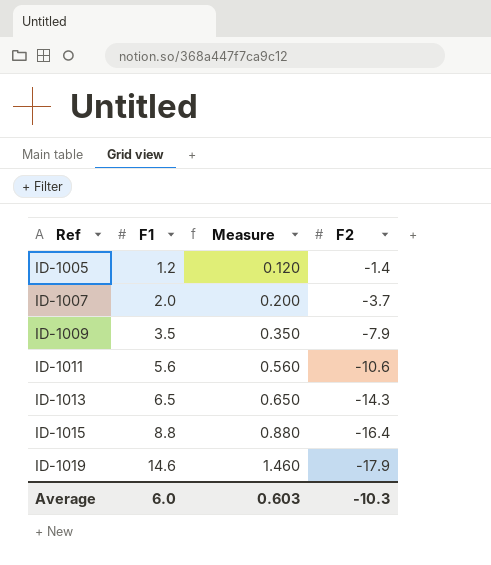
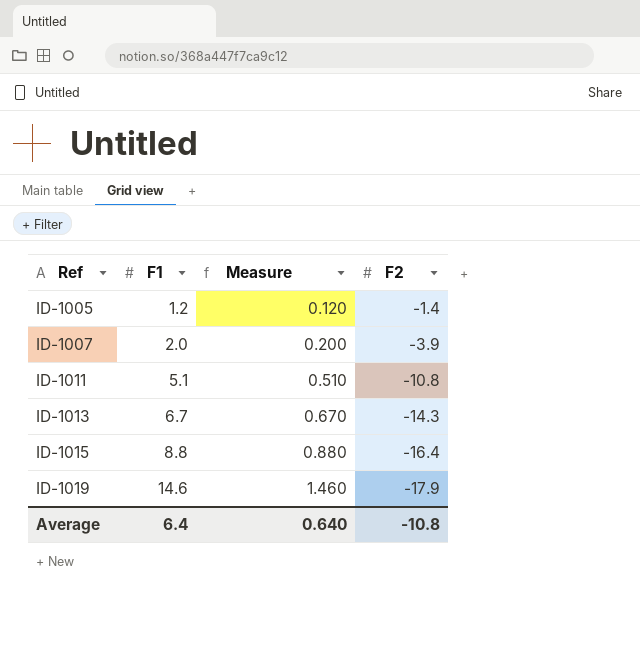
row ID-1009: 3.5 | 0.350 | -7.9 -> none
ID-1007 | F2: -3.7 -> -3.9
ID-1011 | F1: 5.6 -> 5.1
ID-1011 | Measure: 0.560 -> 0.510
ID-1011 | F2: -10.6 -> -10.8
ID-1013 | F1: 6.5 -> 6.7
ID-1013 | Measure: 0.650 -> 0.670
Average | F1: 6.0 -> 6.4
Average | Measure: 0.603 -> 0.640
Average | F2: -10.3 -> -10.8

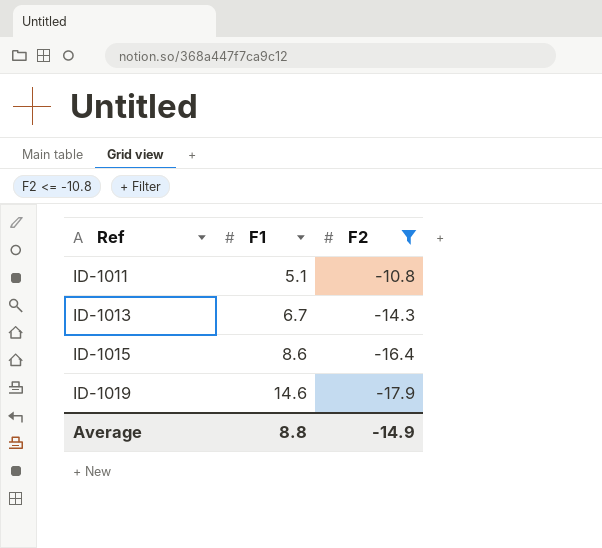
filter: none -> F2 <= -10.8
column Measure | formula: [F1] * 0.1 -> none
ID-1015 | F1: 8.8 -> 8.6
Average | F1: 6.4 -> 8.8
Average | F2: -10.8 -> -14.9

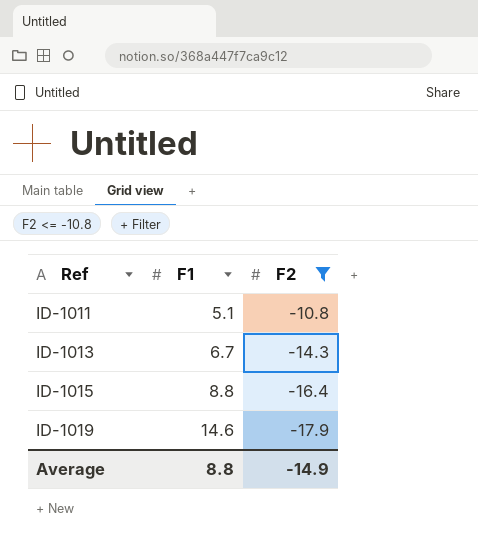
ID-1015 | F1: 8.6 -> 8.8

